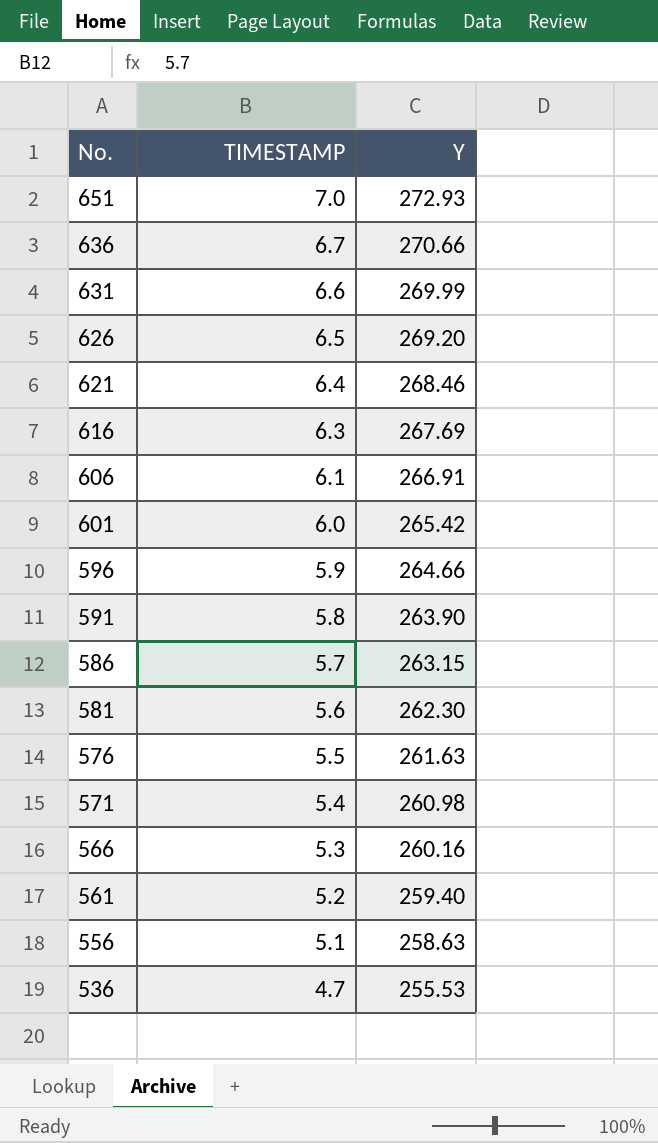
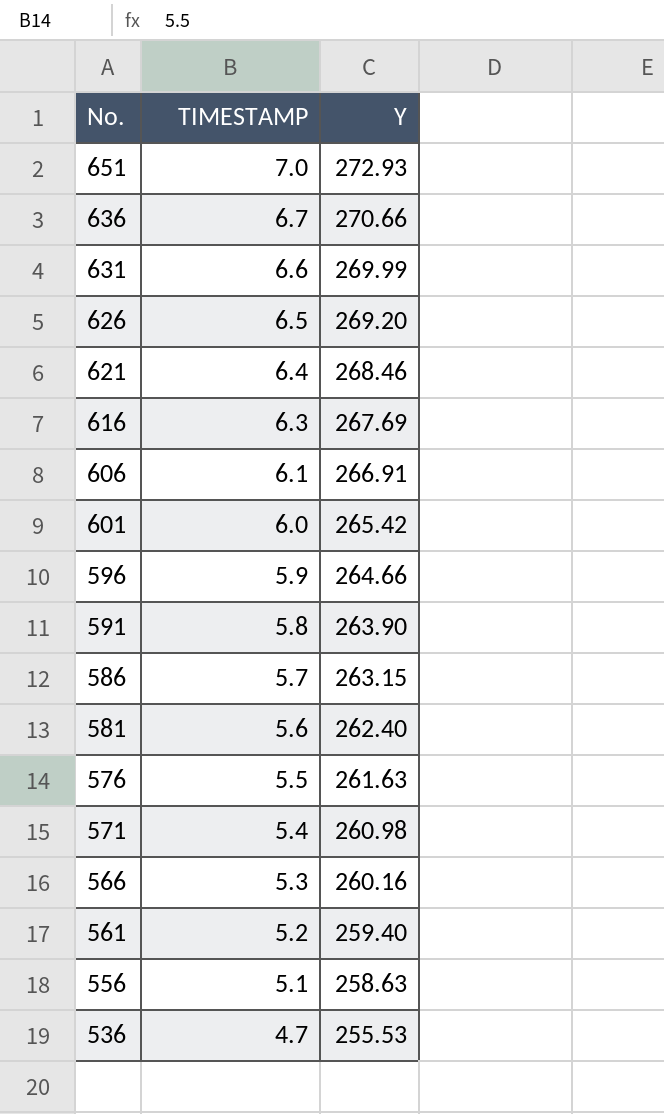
581 | Y: 262.30 -> 262.40

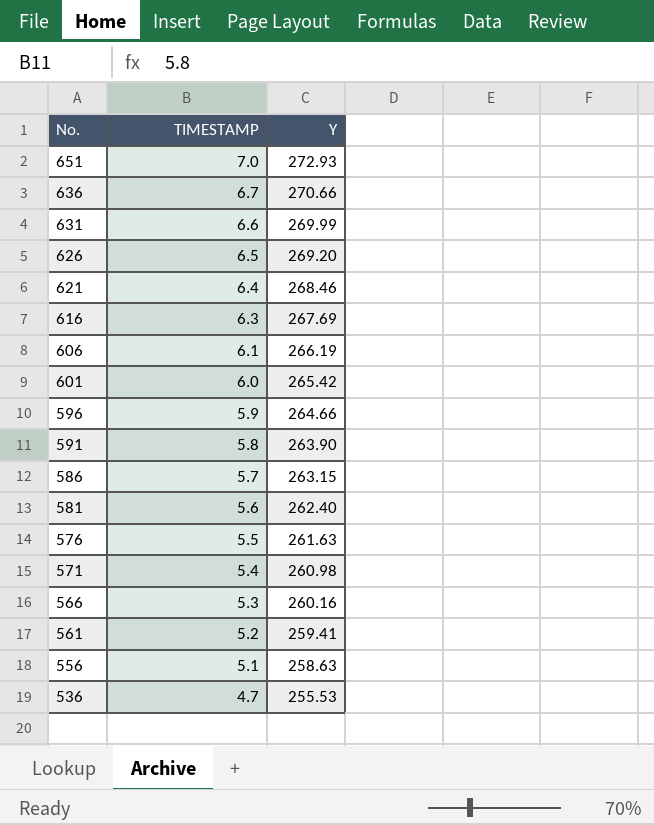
606 | Y: 266.91 -> 266.19
561 | Y: 259.40 -> 259.41

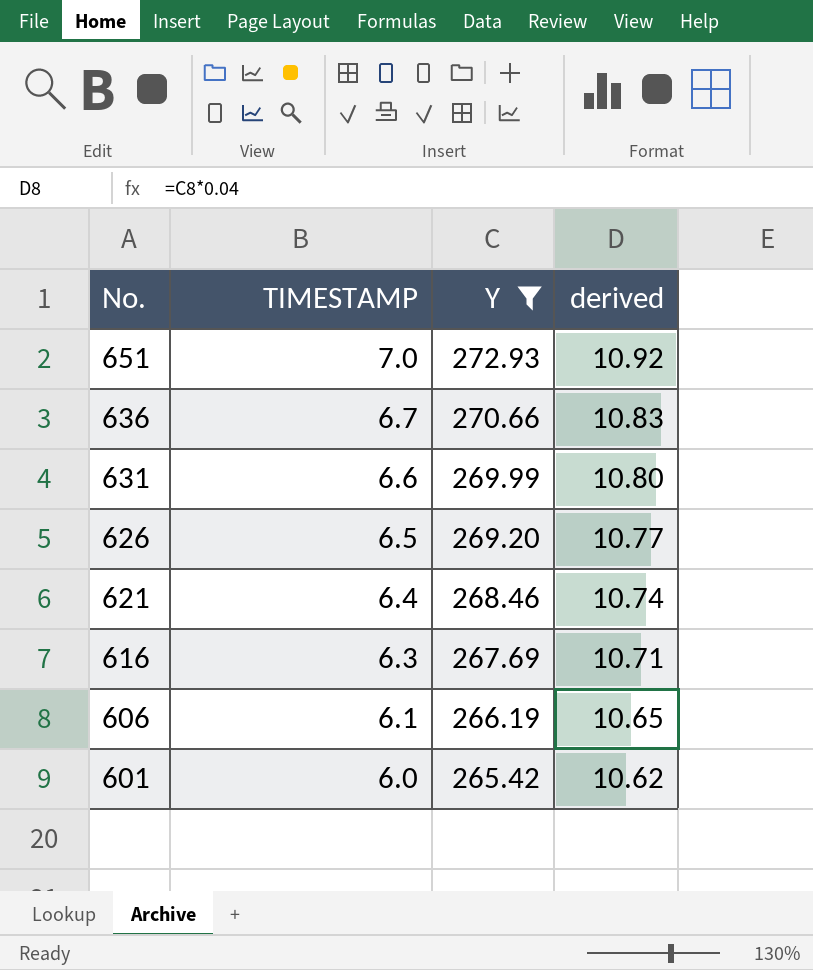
filter: none -> Y >= 265.42
column derived | formula: none -> [Y] * 0.04

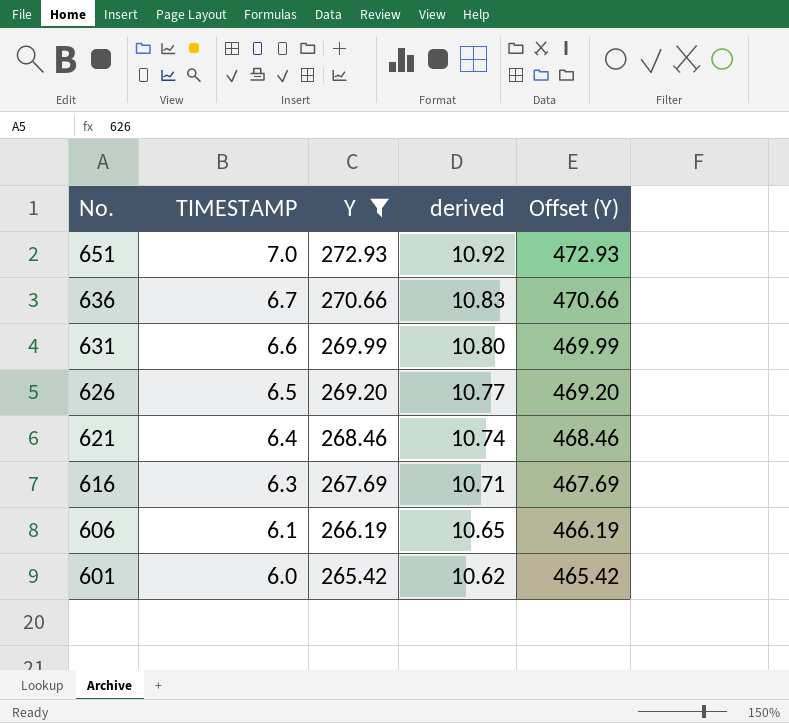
column Offset (Y) | formula: none -> [Y] + 200

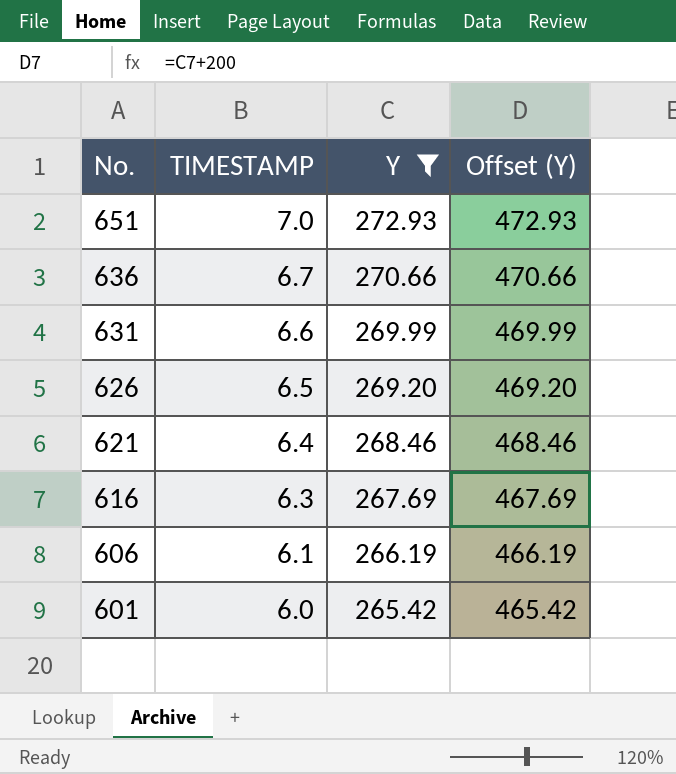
column derived | formula: [Y] * 0.04 -> none

